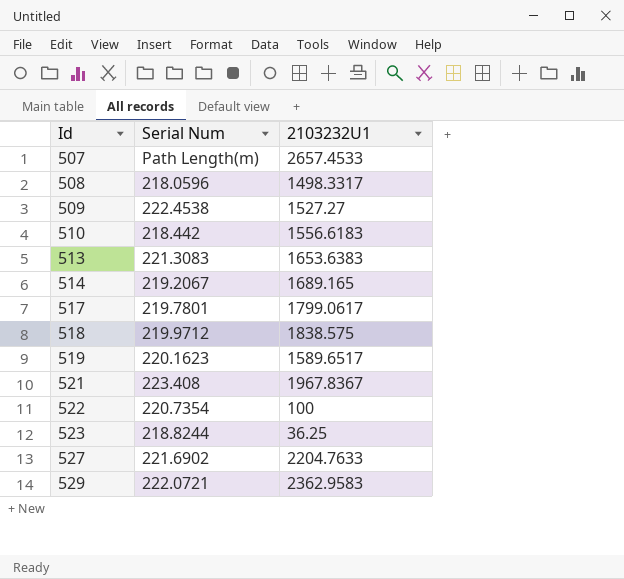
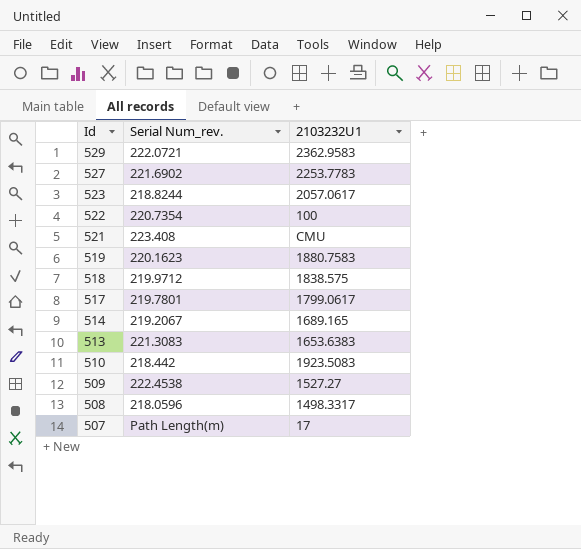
row order: Id ascending -> Id descending
column name: Serial Num -> Serial Num_rev.
527 | 2103232U1: 2204.7633 -> 2253.7783
523 | 2103232U1: 36.25 -> 2057.0617
521 | 2103232U1: 1967.8367 -> CMU
519 | 2103232U1: 1589.6517 -> 1880.7583
510 | 2103232U1: 1556.6183 -> 1923.5083
507 | 2103232U1: 2657.4533 -> 17

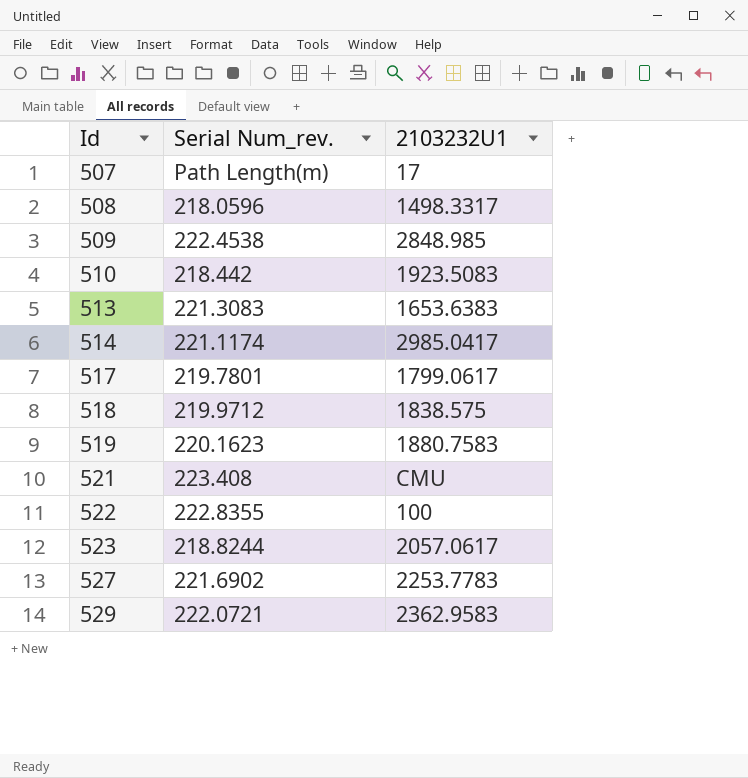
row order: Id descending -> Id ascending
509 | 2103232U1: 1527.27 -> 2848.985
514 | Serial Num_rev.: 219.2067 -> 221.1174
514 | 2103232U1: 1689.165 -> 2985.0417
522 | Serial Num_rev.: 220.7354 -> 222.8355

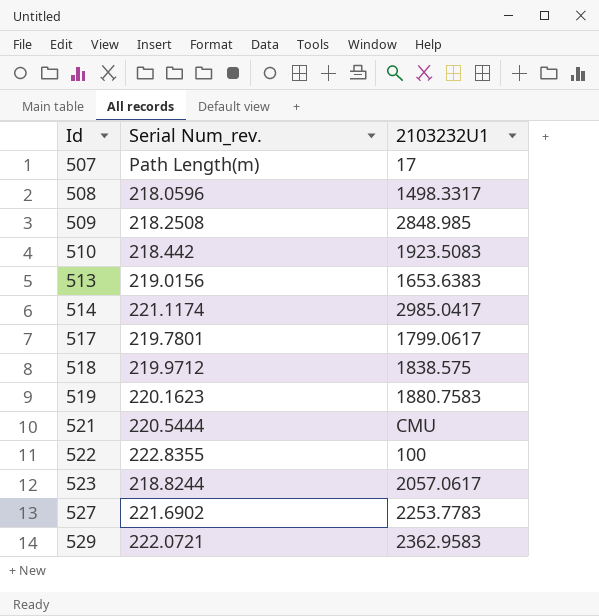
509 | Serial Num_rev.: 222.4538 -> 218.2508
513 | Serial Num_rev.: 221.3083 -> 219.0156
521 | Serial Num_rev.: 223.408 -> 220.5444

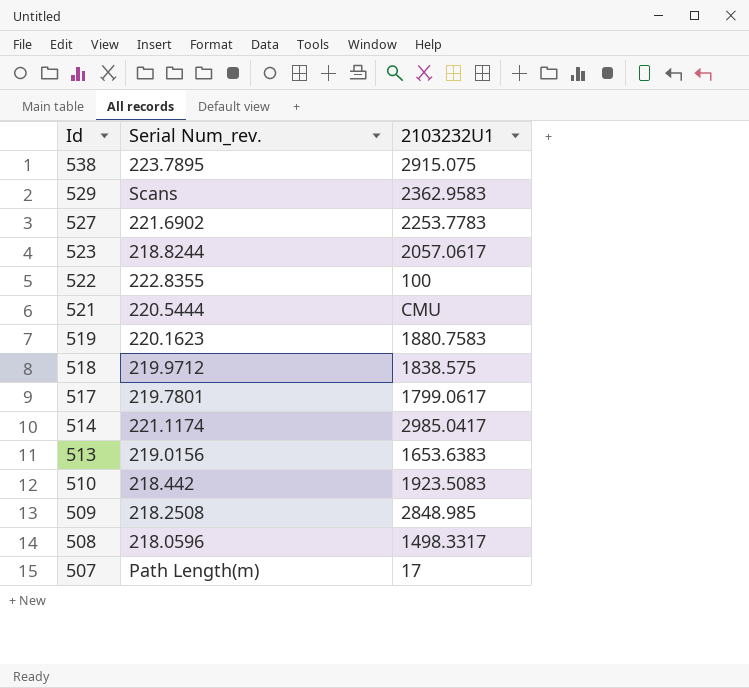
row order: Id ascending -> Id descending
row 538: none -> 223.7895 | 2915.075
529 | Serial Num_rev.: 222.0721 -> Scans

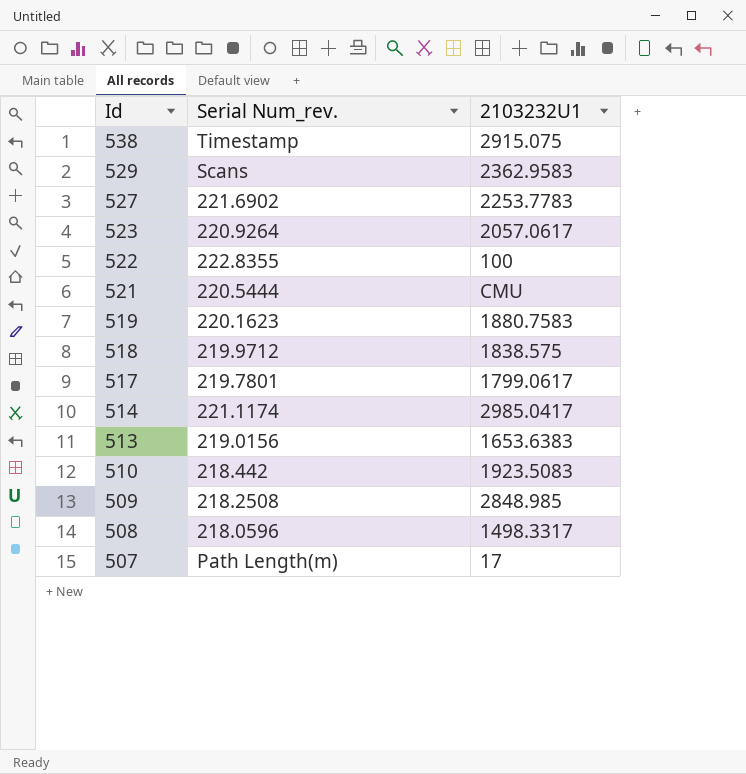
538 | Serial Num_rev.: 223.7895 -> Timestamp
523 | Serial Num_rev.: 218.8244 -> 220.9264

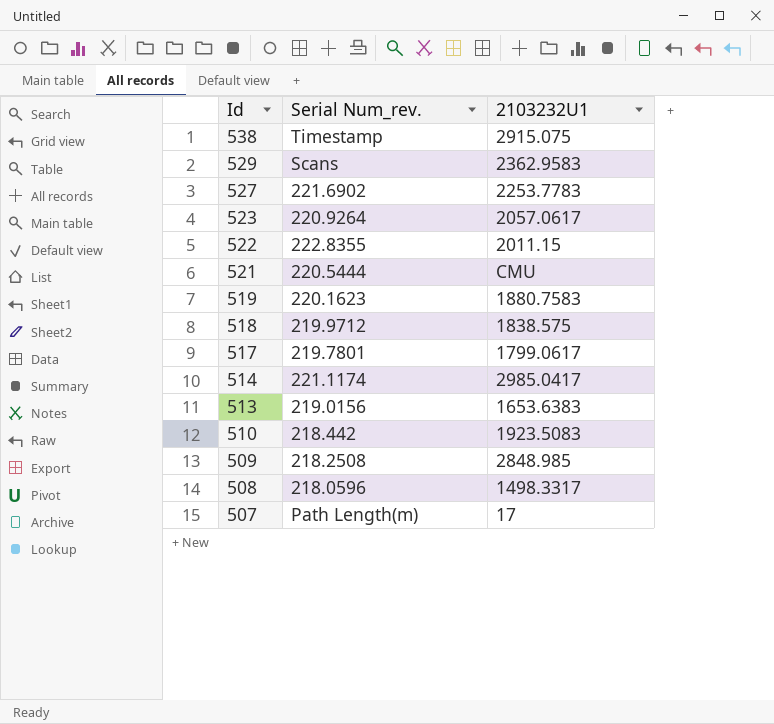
522 | 2103232U1: 100 -> 2011.15

